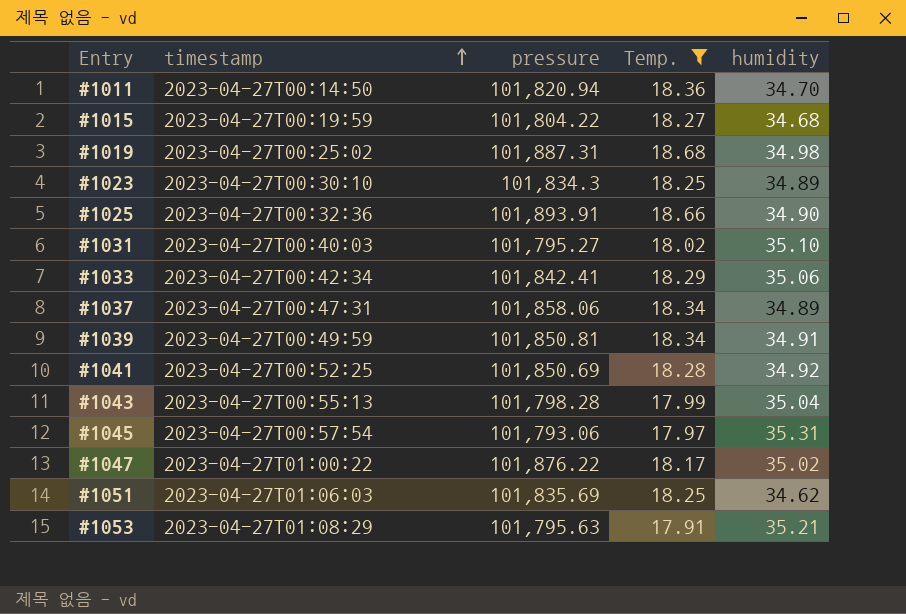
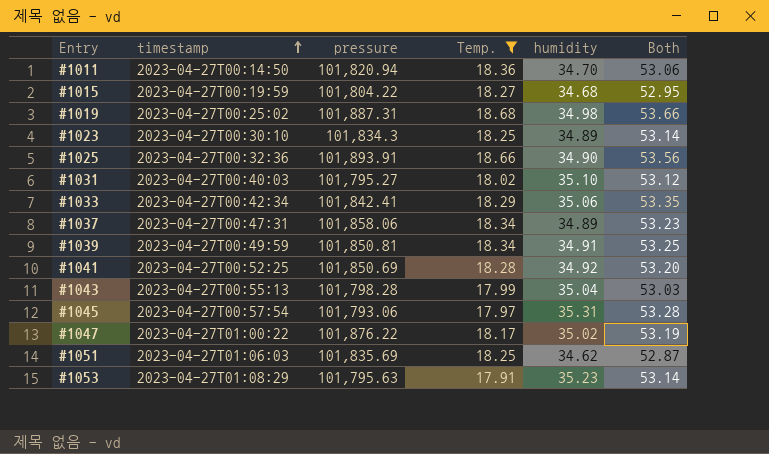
column Both | formula: none -> [Temp.] + [humidity]
#1053 | humidity: 35.21 -> 35.23

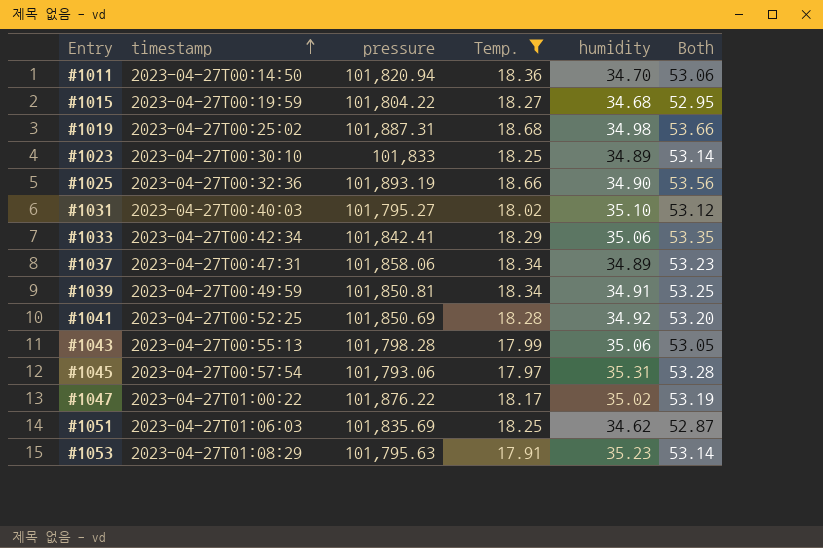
#1023 | pressure: 101,834.3 -> 101,833
#1025 | pressure: 101,893.91 -> 101,893.19
#1043 | humidity: 35.04 -> 35.06
#1043 | Both: 53.03 -> 53.05

